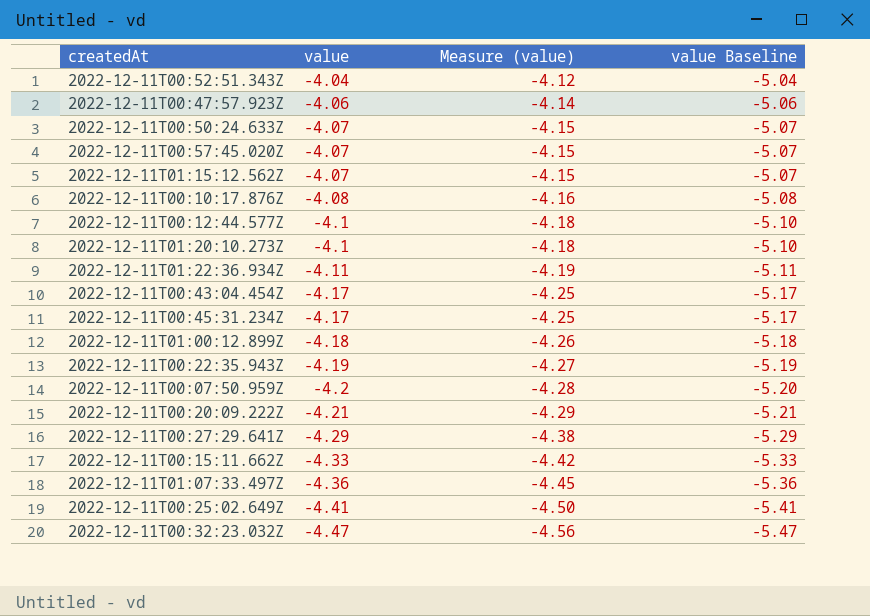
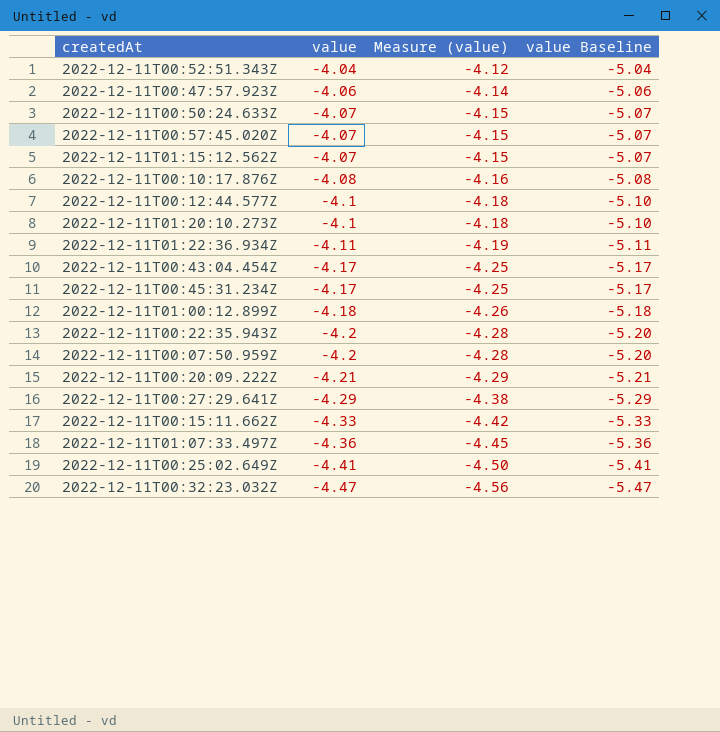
2022-12-11T00:22:35.943Z | value: -4.19 -> -4.2
2022-12-11T00:22:35.943Z | Measure (value): -4.27 -> -4.28
2022-12-11T00:22:35.943Z | value Baseline: -5.19 -> -5.20

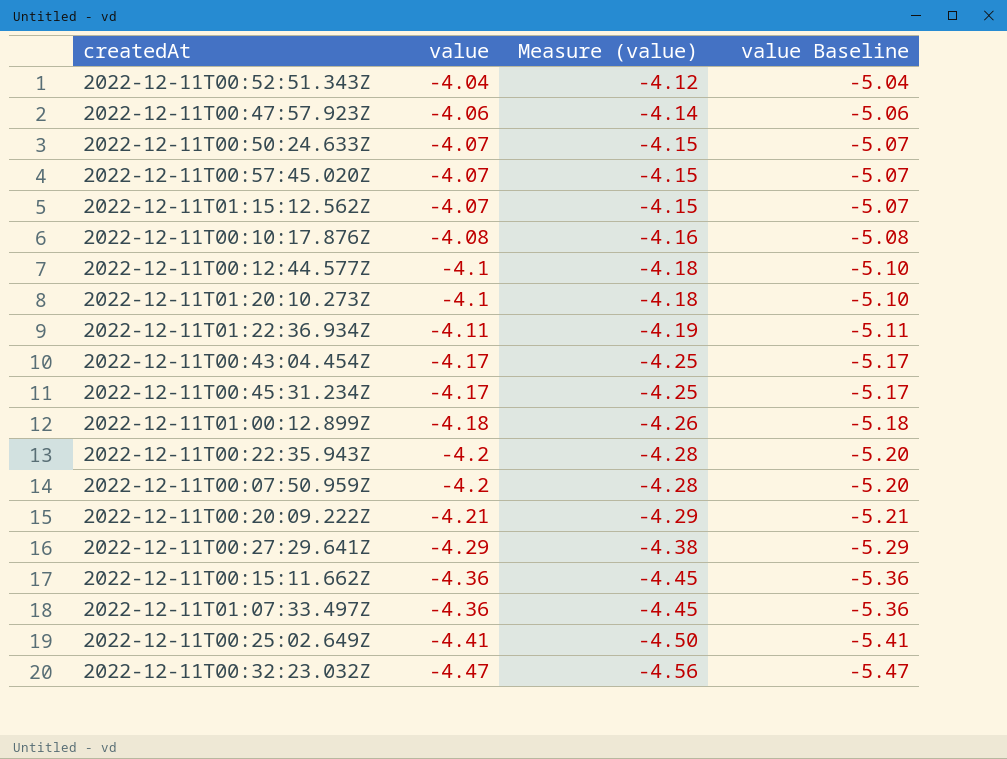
2022-12-11T00:15:11.662Z | value: -4.33 -> -4.36
2022-12-11T00:15:11.662Z | Measure (value): -4.42 -> -4.45
2022-12-11T00:15:11.662Z | value Baseline: -5.33 -> -5.36

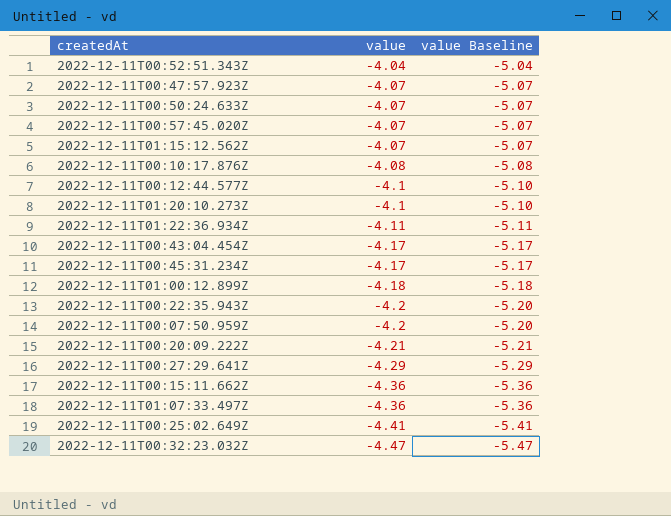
column Measure (value) | formula: [value] * 1.02 -> none
2022-12-11T00:47:57.923Z | value: -4.06 -> -4.07
2022-12-11T00:47:57.923Z | value Baseline: -5.06 -> -5.07

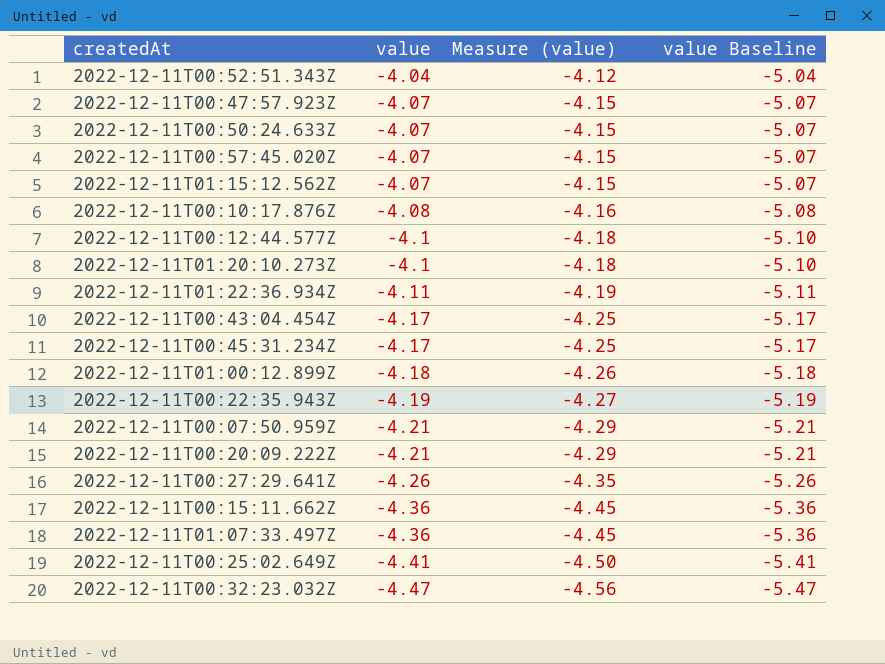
column Measure (value) | formula: none -> [value] * 1.02
2022-12-11T00:22:35.943Z | value: -4.2 -> -4.19
2022-12-11T00:22:35.943Z | value Baseline: -5.20 -> -5.19
2022-12-11T00:07:50.959Z | value: -4.2 -> -4.21
2022-12-11T00:07:50.959Z | value Baseline: -5.20 -> -5.21
2022-12-11T00:27:29.641Z | value: -4.29 -> -4.26
2022-12-11T00:27:29.641Z | value Baseline: -5.29 -> -5.26

